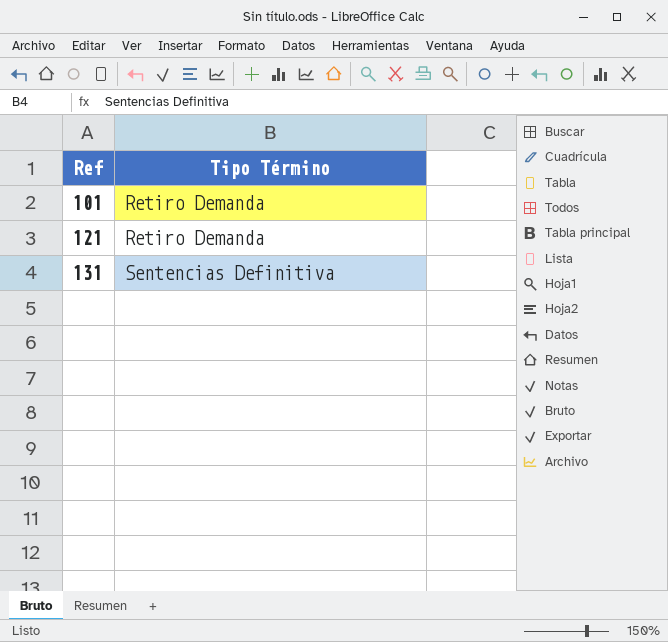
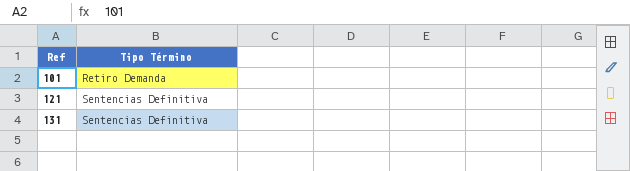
121 | Tipo Término: Retiro Demanda -> Sentencias Definitiva

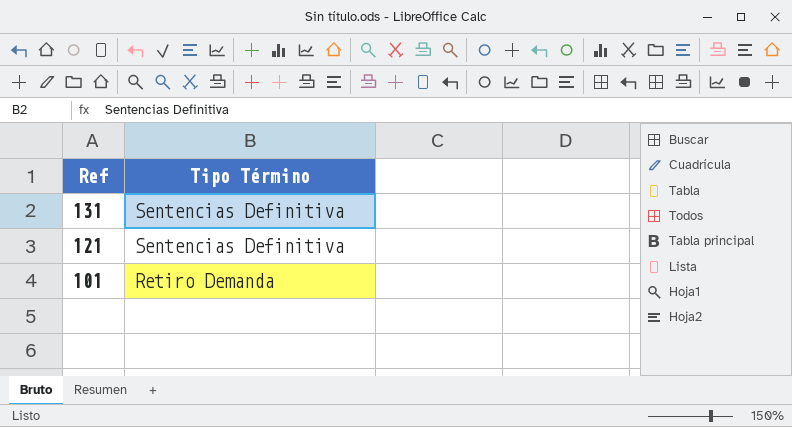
row order: Ref ascending -> Ref descending

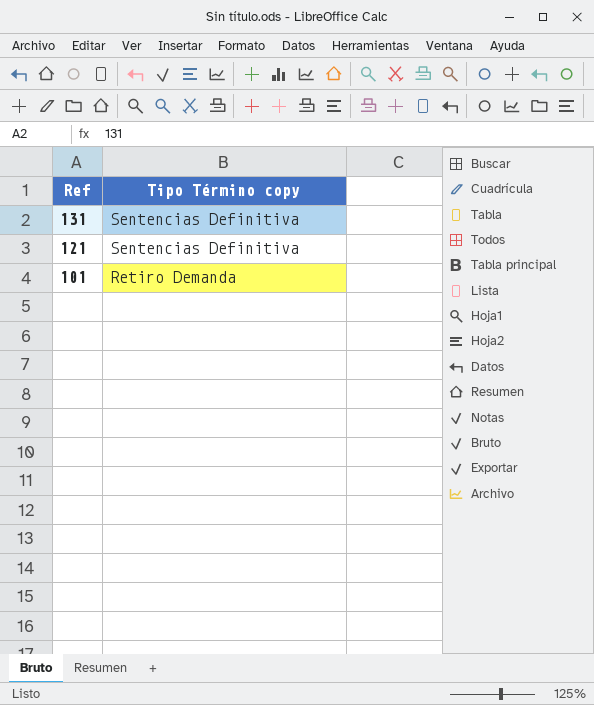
column name: Tipo Término -> Tipo Término copy

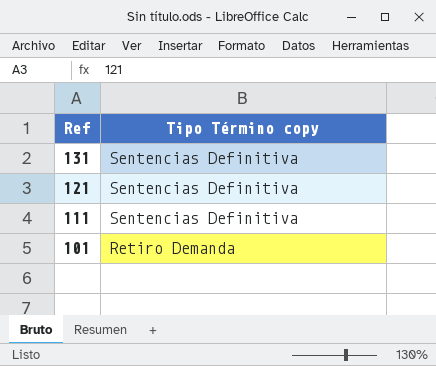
row 111: none -> Sentencias Definitiva

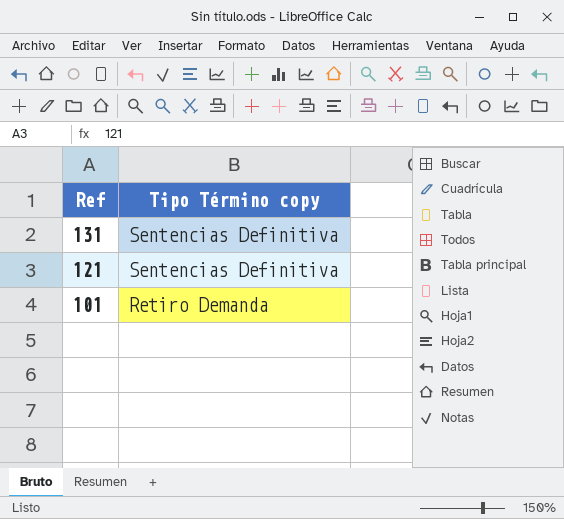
row 111: Sentencias Definitiva -> none

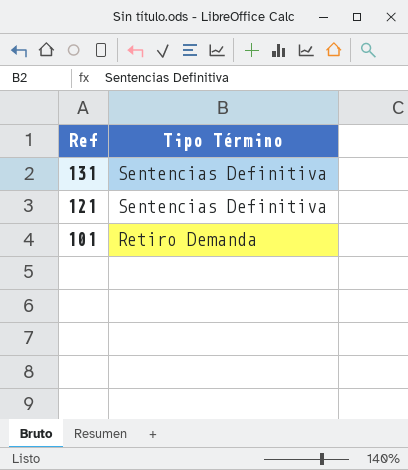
column name: Tipo Término copy -> Tipo Término

